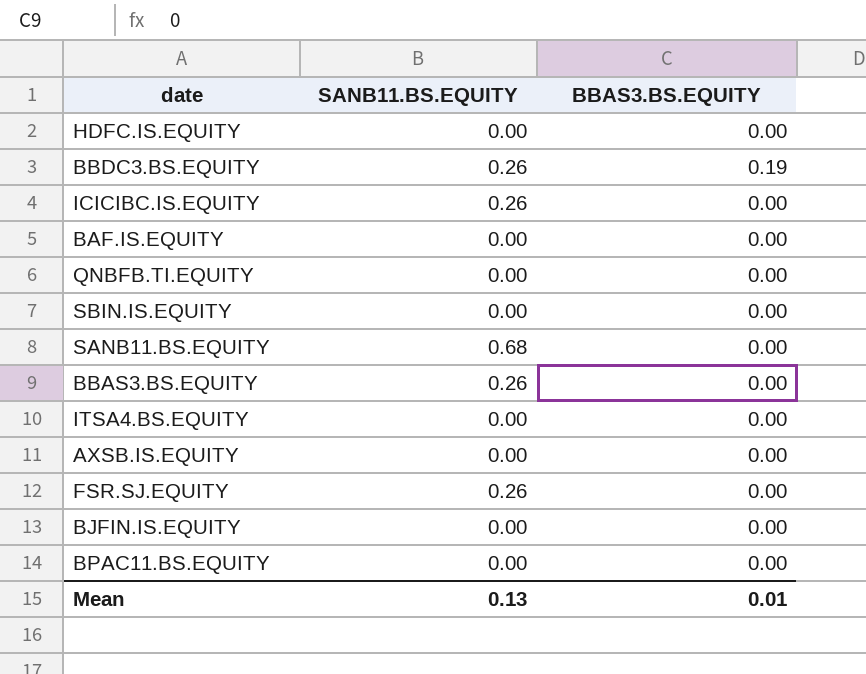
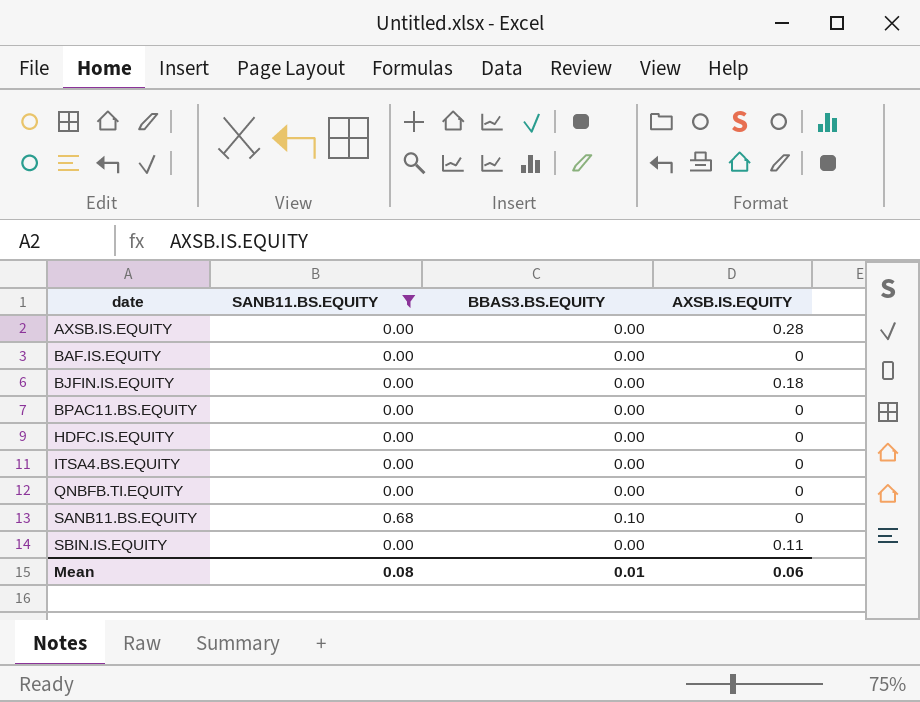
filter: none -> SANB11.BS.EQUITY != 0.26
row order: none -> date ascending
column AXSB.IS.EQUITY | position: none -> 4
SANB11.BS.EQUITY | BBAS3.BS.EQUITY: 0.00 -> 0.10
Mean | SANB11.BS.EQUITY: 0.13 -> 0.08

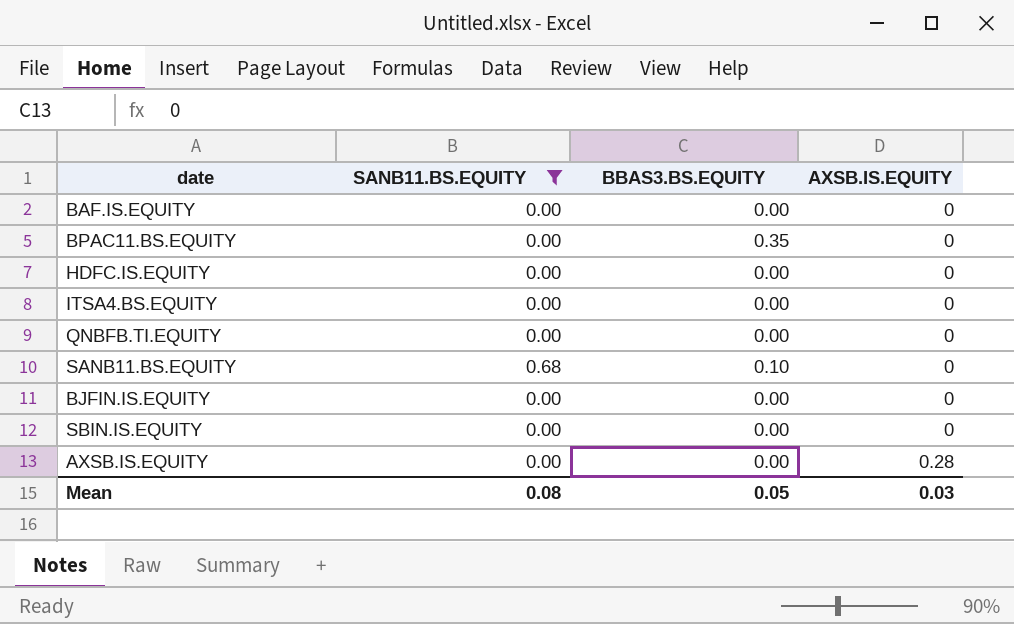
row order: date ascending -> AXSB.IS.EQUITY ascending
BPAC11.BS.EQUITY | BBAS3.BS.EQUITY: 0.00 -> 0.35
BJFIN.IS.EQUITY | AXSB.IS.EQUITY: 0.18 -> 0
SBIN.IS.EQUITY | AXSB.IS.EQUITY: 0.11 -> 0
Mean | BBAS3.BS.EQUITY: 0.01 -> 0.05
Mean | AXSB.IS.EQUITY: 0.06 -> 0.03

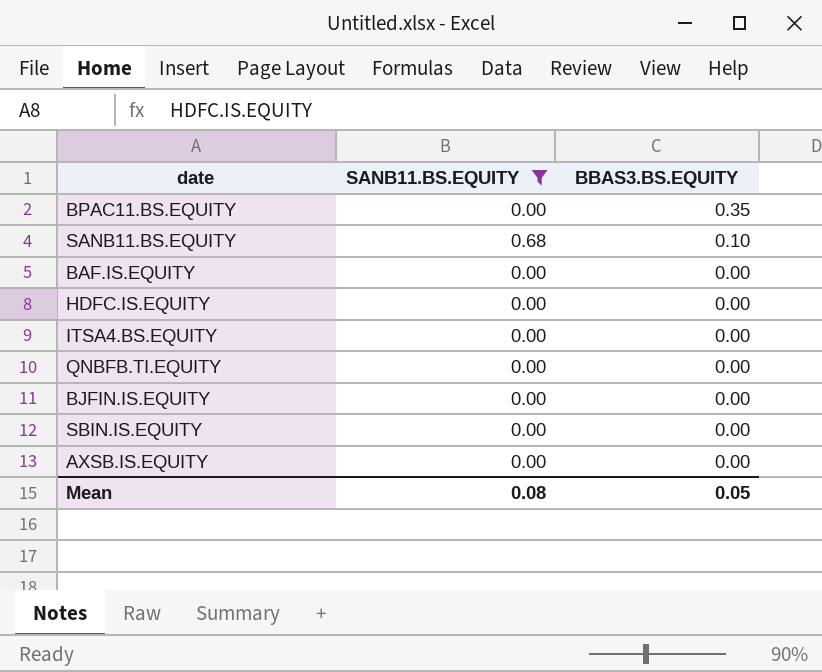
row order: AXSB.IS.EQUITY ascending -> BBAS3.BS.EQUITY descending
column AXSB.IS.EQUITY | position: 4 -> none

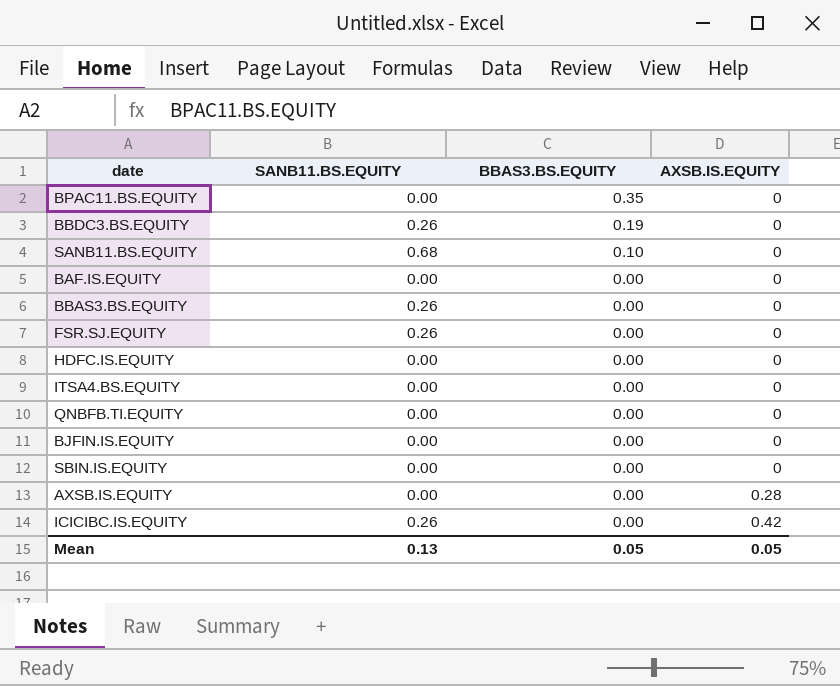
filter: SANB11.BS.EQUITY != 0.26 -> none
column AXSB.IS.EQUITY | position: none -> 4
Mean | SANB11.BS.EQUITY: 0.08 -> 0.13

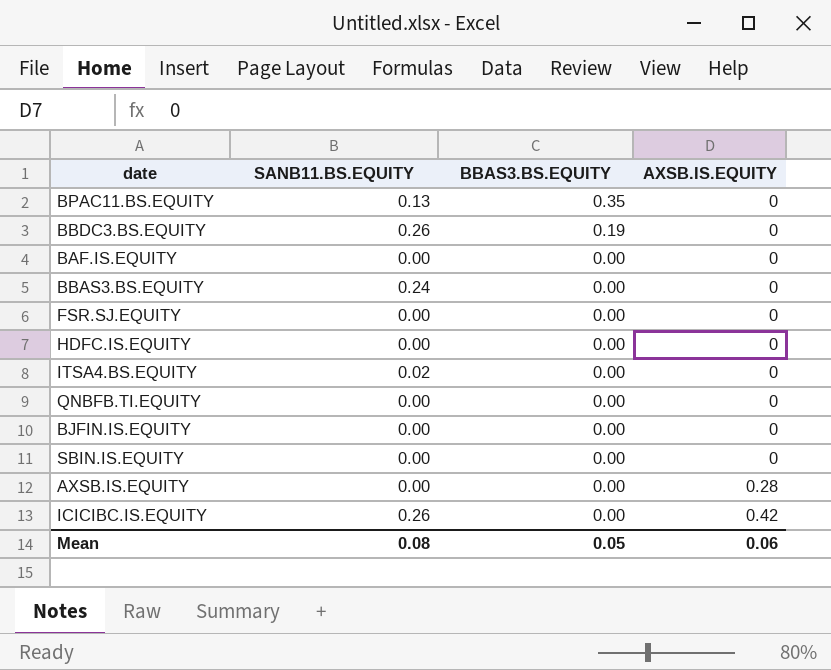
row SANB11.BS.EQUITY: 0.68 | 0.10 | 0 -> none
BPAC11.BS.EQUITY | SANB11.BS.EQUITY: 0.00 -> 0.13
BBAS3.BS.EQUITY | SANB11.BS.EQUITY: 0.26 -> 0.24
FSR.SJ.EQUITY | SANB11.BS.EQUITY: 0.26 -> 0.00
ITSA4.BS.EQUITY | SANB11.BS.EQUITY: 0.00 -> 0.02
Mean | SANB11.BS.EQUITY: 0.13 -> 0.08
Mean | AXSB.IS.EQUITY: 0.05 -> 0.06

